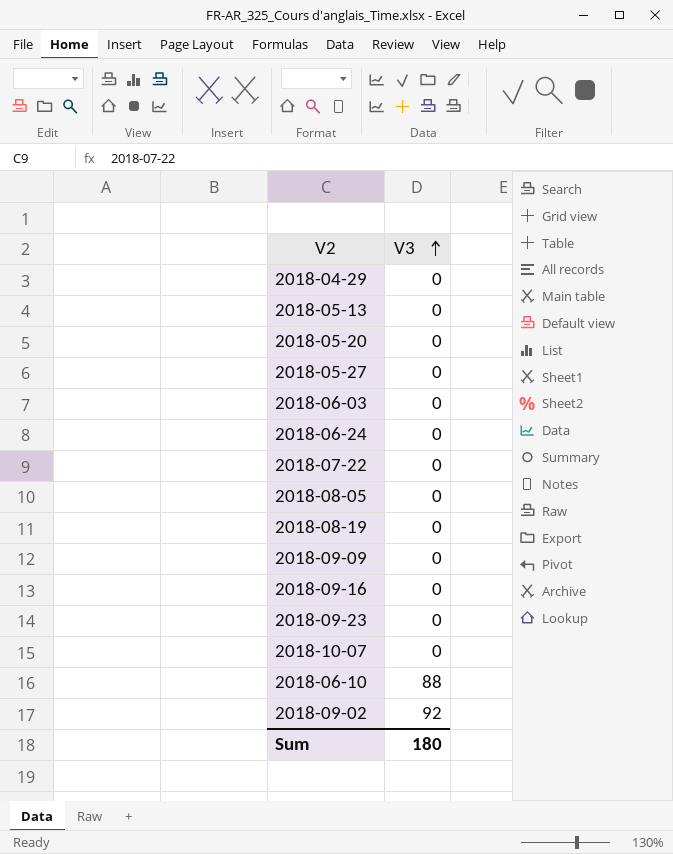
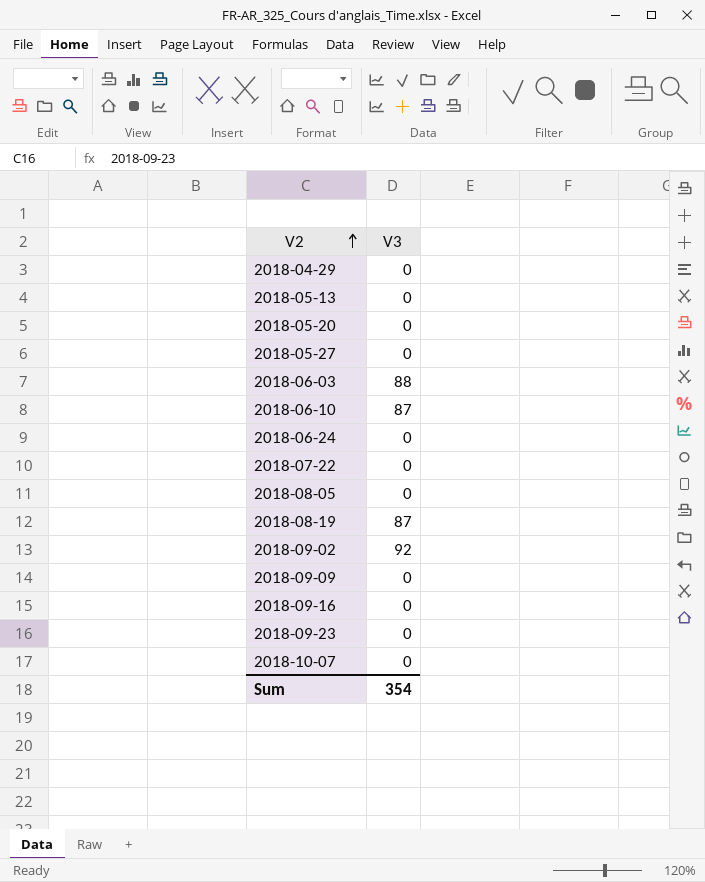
row order: V3 ascending -> V2 ascending
2018-06-03 | V3: 0 -> 88
2018-06-10 | V3: 88 -> 87
2018-08-19 | V3: 0 -> 87
Sum | V3: 180 -> 354

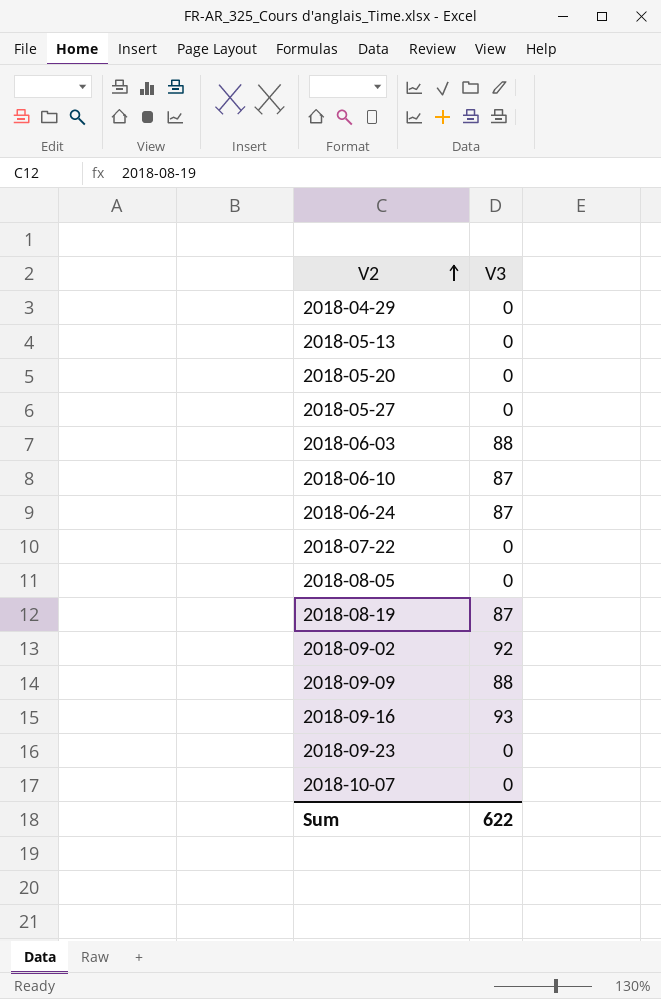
2018-06-24 | V3: 0 -> 87
2018-09-09 | V3: 0 -> 88
2018-09-16 | V3: 0 -> 93
Sum | V3: 354 -> 622

